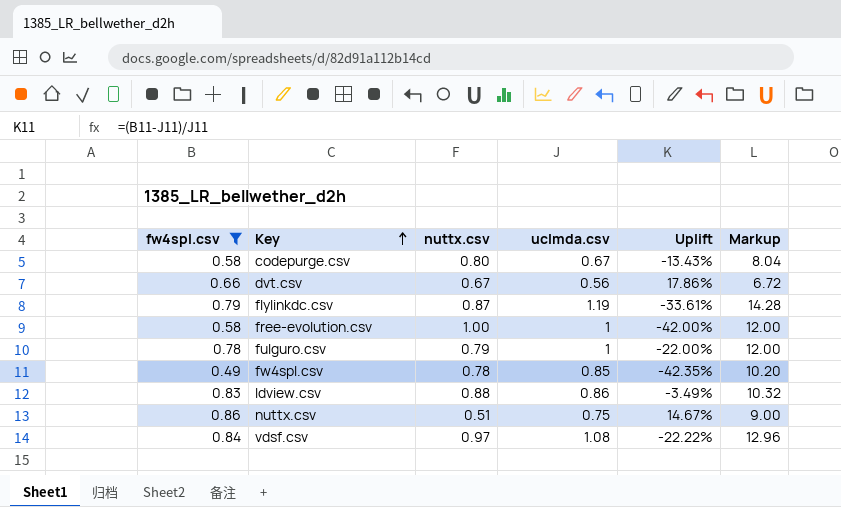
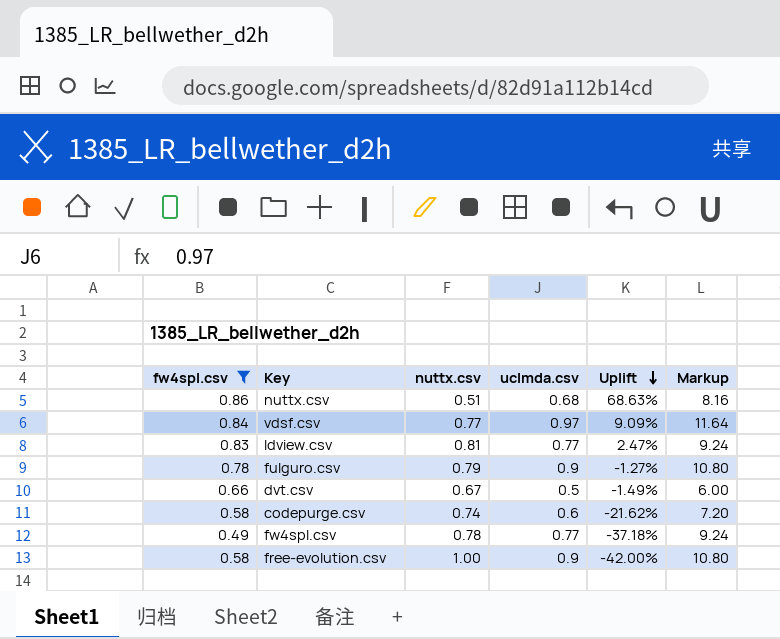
row order: Key ascending -> Uplift descending
column Uplift | formula: ([fw4spl.csv] - [uclmda.csv]) / [uclmda.csv] -> ([fw4spl.csv] - [nuttx.csv]) / [nuttx.csv]
row flylinkdc.csv: 0.79 | 0.87 | 1.19 | -33.61% | 14.28 -> none
nuttx.csv | uclmda.csv: 0.75 -> 0.68
nuttx.csv | Markup: 9.00 -> 8.16
vdsf.csv | nuttx.csv: 0.97 -> 0.77
vdsf.csv | uclmda.csv: 1.08 -> 0.97
vdsf.csv | Markup: 12.96 -> 11.64
ldview.csv | nuttx.csv: 0.88 -> 0.81
ldview.csv | uclmda.csv: 0.86 -> 0.77
ldview.csv | Markup: 10.32 -> 9.24
fulguro.csv | uclmda.csv: 1 -> 0.9
fulguro.csv | Markup: 12.00 -> 10.80
dvt.csv | uclmda.csv: 0.56 -> 0.5
dvt.csv | Markup: 6.72 -> 6.00
codepurge.csv | nuttx.csv: 0.80 -> 0.74
codepurge.csv | uclmda.csv: 0.67 -> 0.6
codepurge.csv | Markup: 8.04 -> 7.20
fw4spl.csv | uclmda.csv: 0.85 -> 0.77
fw4spl.csv | Markup: 10.20 -> 9.24
free-evolution.csv | uclmda.csv: 1 -> 0.9
free-evolution.csv | Markup: 12.00 -> 10.80

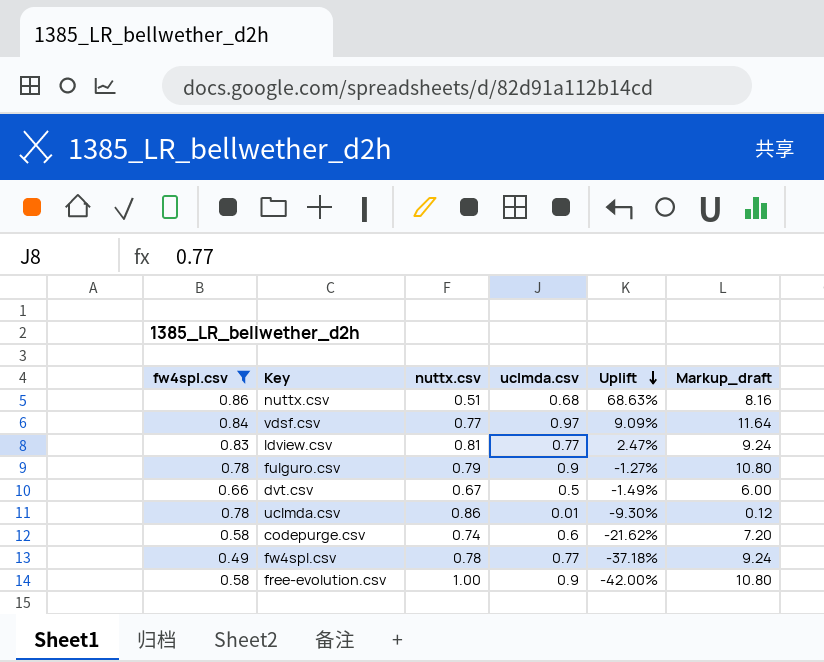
column name: Markup -> Markup_draft
row uclmda.csv: none -> 0.78 | 0.86 | 0.01 | -9.30% | 0.12

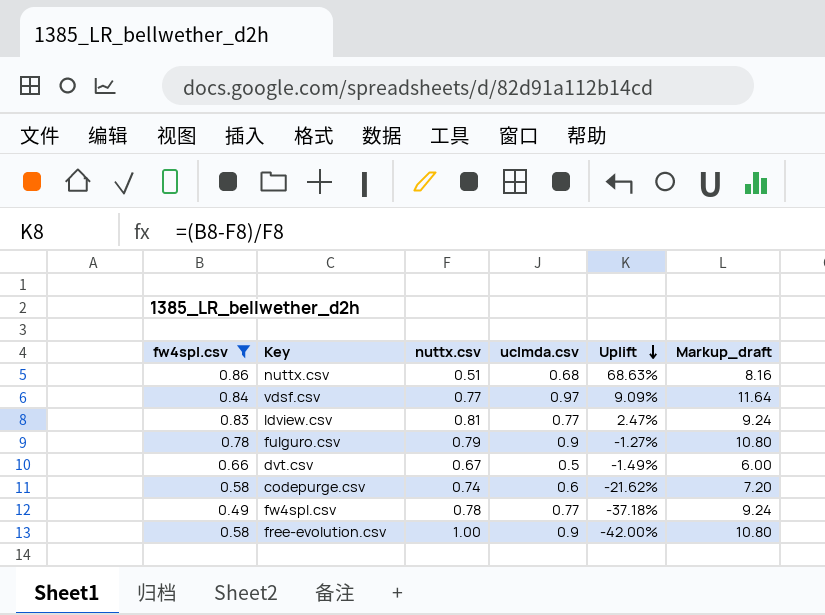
row uclmda.csv: 0.78 | 0.86 | 0.01 | -9.30% | 0.12 -> none

